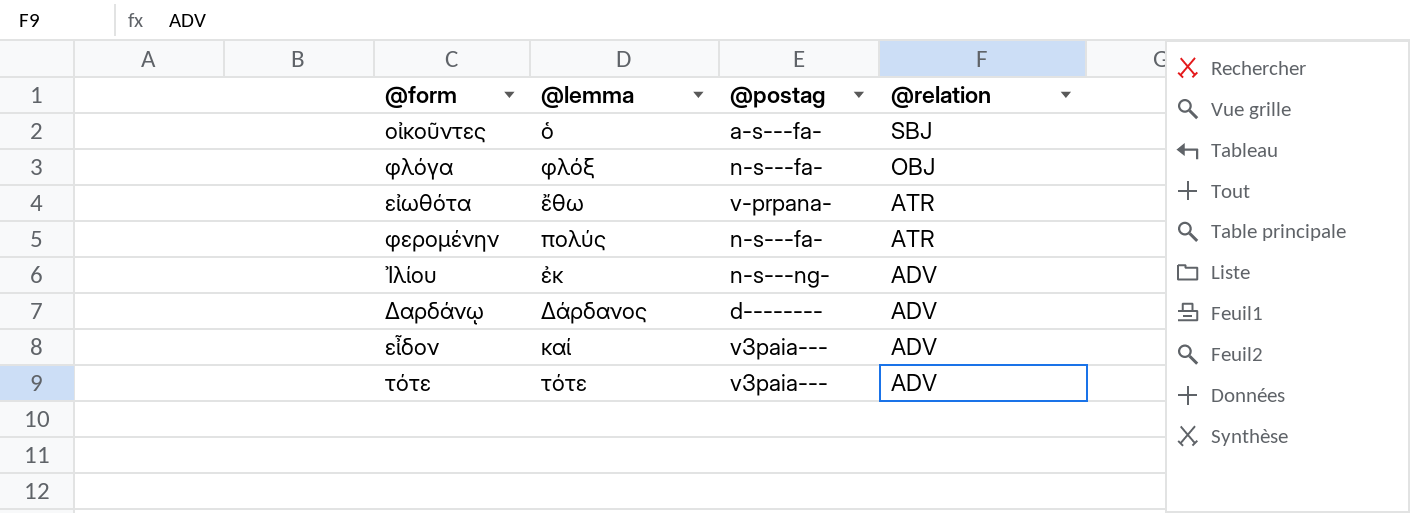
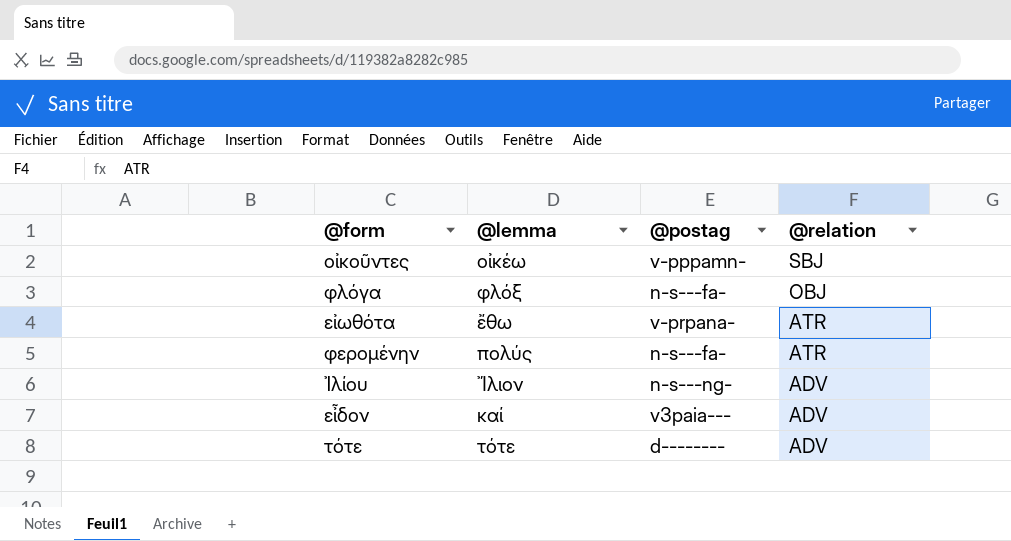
row Δαρδάνῳ: Δάρδανος | d-------- | ADV -> none
οἰκοῦντες | @lemma: ὁ -> οἰκέω
οἰκοῦντες | @postag: a-s---fa- -> v-pppamn-
Ἰλίου | @lemma: ἐκ -> Ἴλιον
τότε | @postag: v3paia--- -> d--------

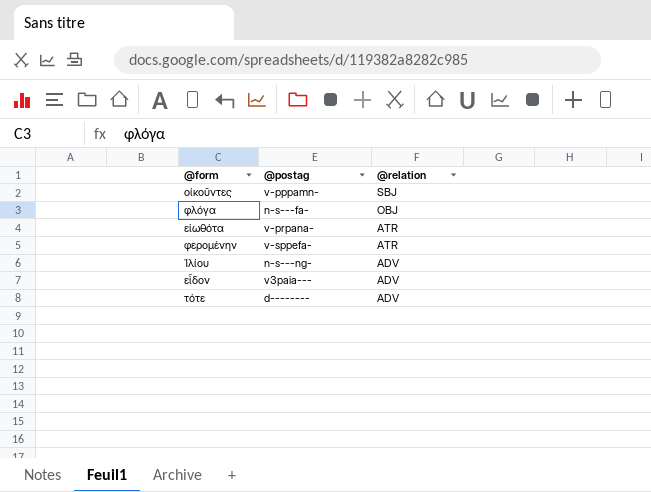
column @lemma | position: 2 -> none
φερομένην | @postag: n-s---fa- -> v-sppefa-

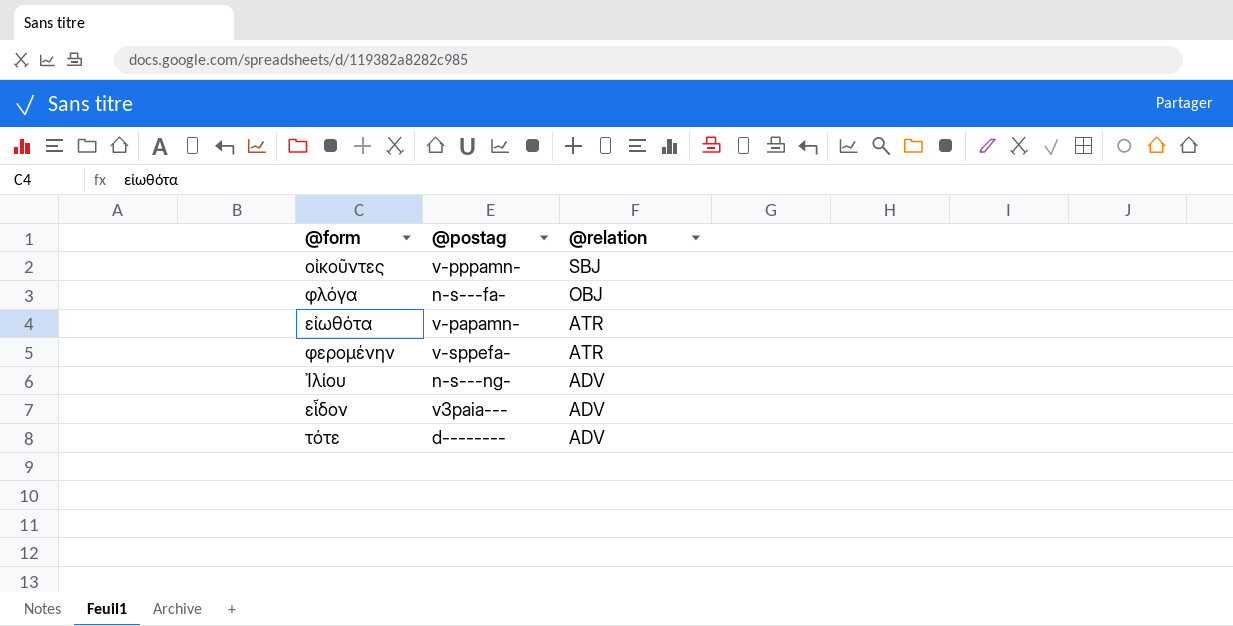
εἰωθότα | @postag: v-prpana- -> v-papamn-

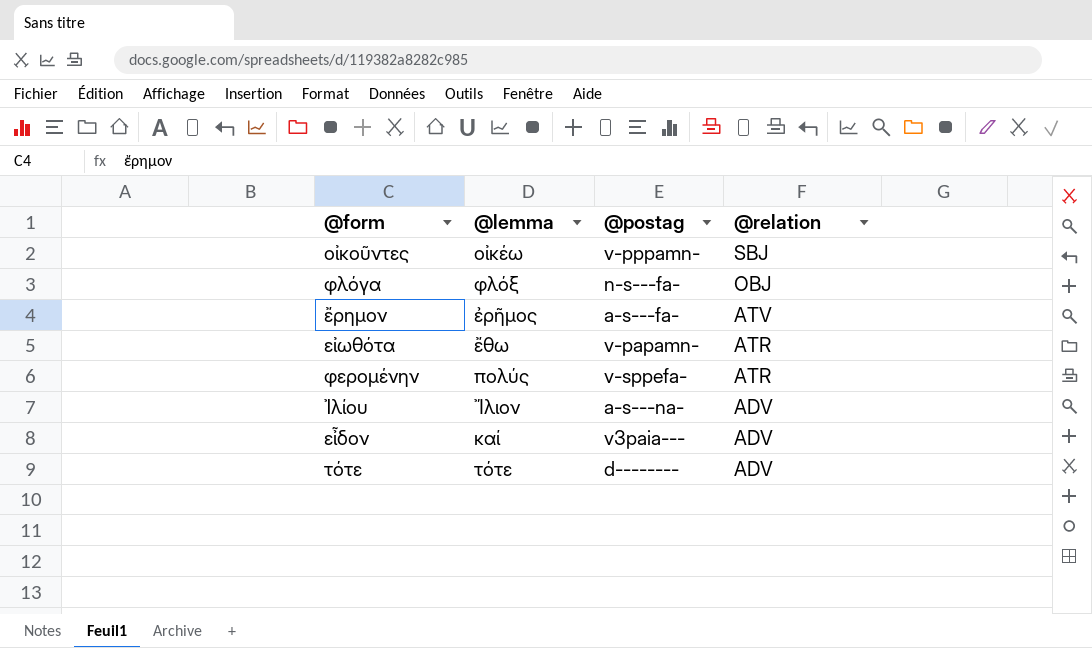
column @lemma | position: none -> 2
row ἔρημον: none -> ἐρῆμος | a-s---fa- | ATV
Ἰλίου | @postag: n-s---ng- -> a-s---na-

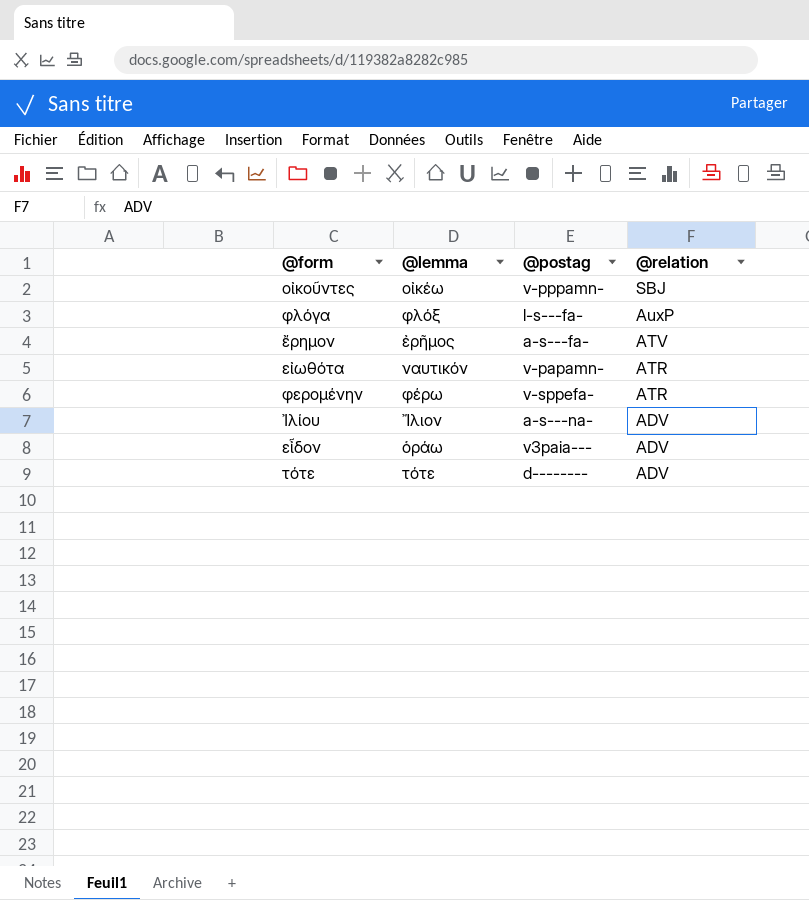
φλόγα | @postag: n-s---fa- -> l-s---fa-
φλόγα | @relation: OBJ -> AuxP
εἰωθότα | @lemma: ἔθω -> ναυτικόν
φερομένην | @lemma: πολύς -> φέρω
εἶδον | @lemma: καί -> ὁράω

